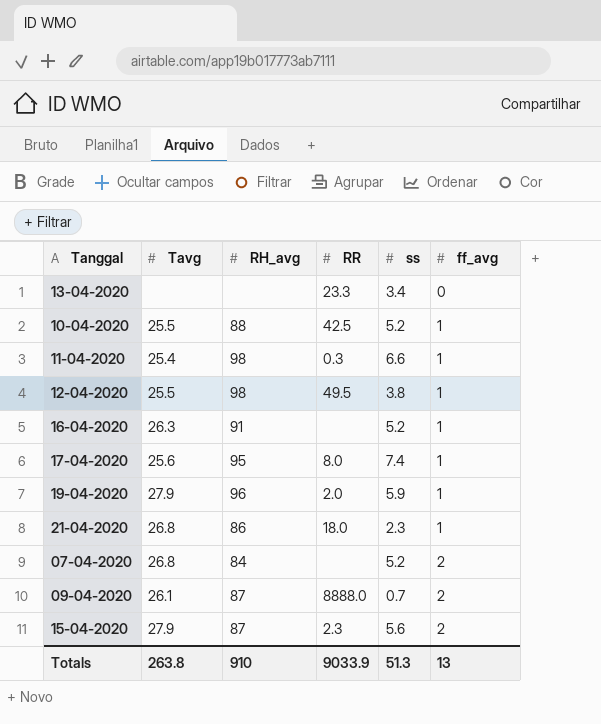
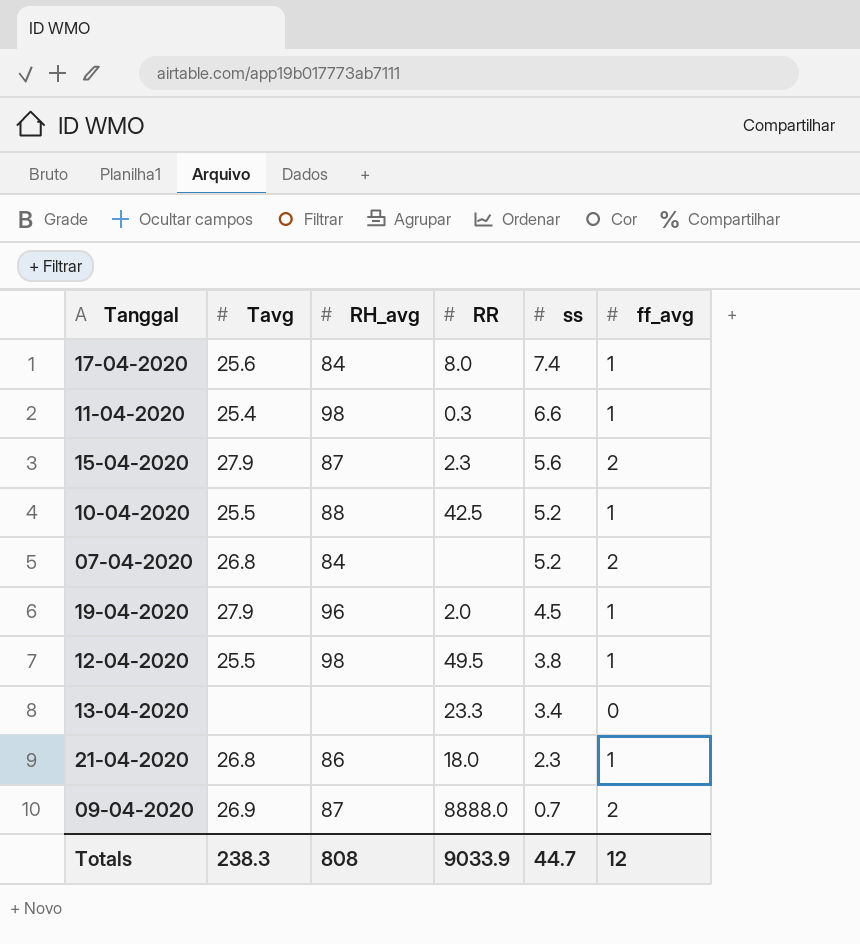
row order: ff_avg ascending -> ss descending
row 16-04-2020: 26.3 | 91 | none | 5.2 | 1 -> none
17-04-2020 | RH_avg: 95 -> 84
19-04-2020 | ss: 5.9 -> 4.5
09-04-2020 | Tavg: 26.1 -> 26.9
Totals | Tavg: 263.8 -> 238.3
Totals | RH_avg: 910 -> 808
Totals | ss: 51.3 -> 44.7
Totals | ff_avg: 13 -> 12

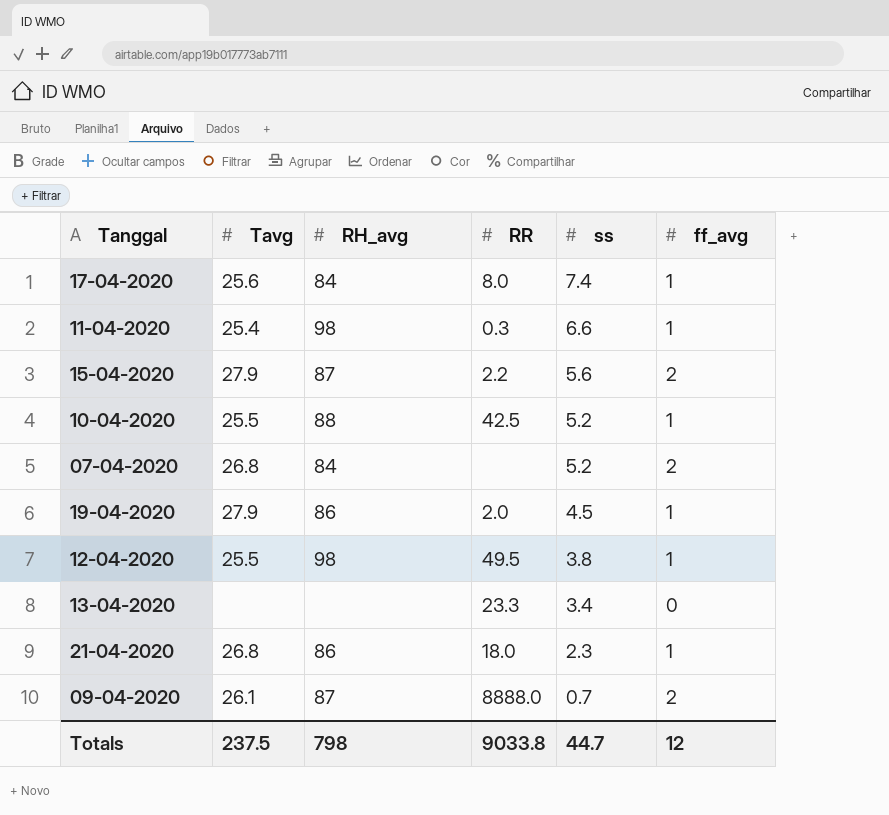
15-04-2020 | RR: 2.3 -> 2.2
19-04-2020 | RH_avg: 96 -> 86
09-04-2020 | Tavg: 26.9 -> 26.1
Totals | Tavg: 238.3 -> 237.5
Totals | RH_avg: 808 -> 798
Totals | RR: 9033.9 -> 9033.8

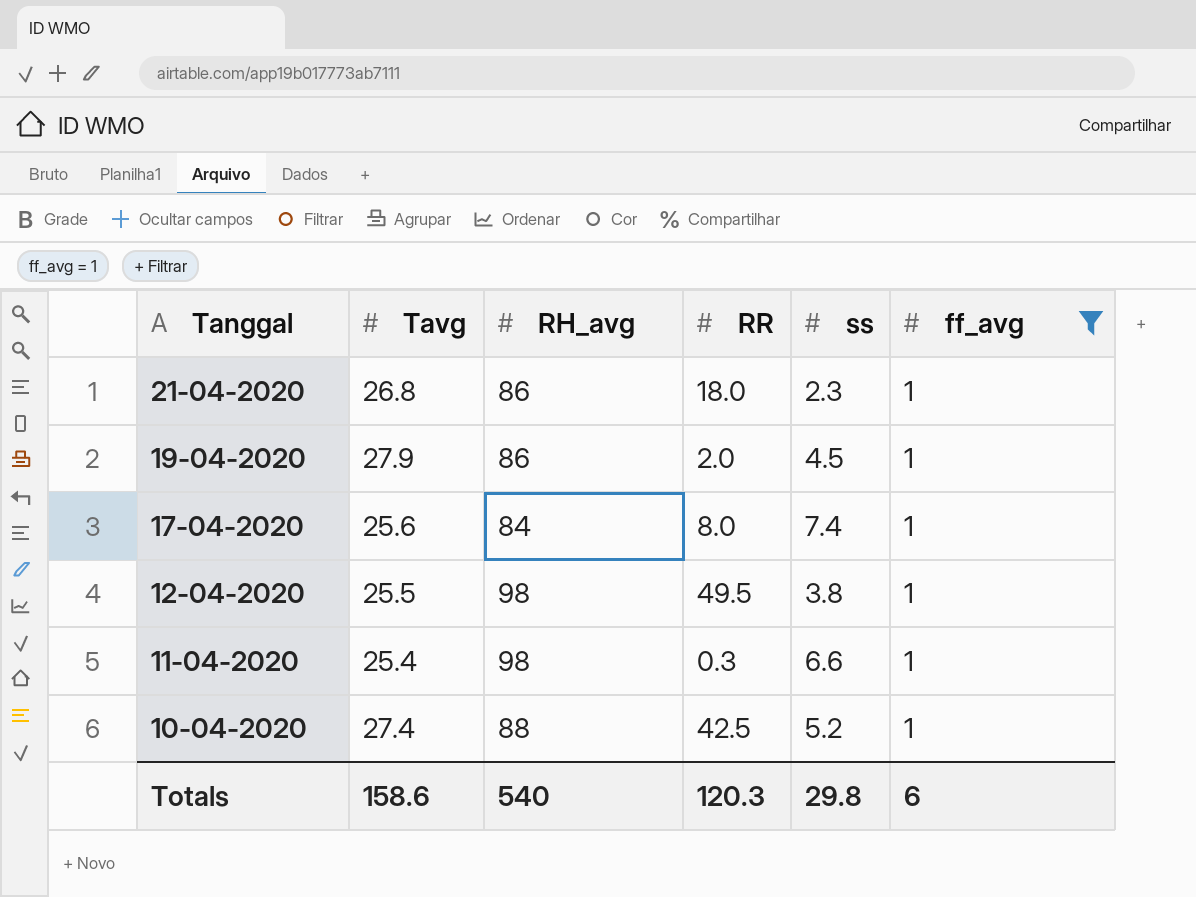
filter: none -> ff_avg = 1
row order: ss descending -> Tanggal descending
10-04-2020 | Tavg: 25.5 -> 27.4
Totals | Tavg: 237.5 -> 158.6
Totals | RH_avg: 798 -> 540
Totals | RR: 9033.8 -> 120.3
Totals | ss: 44.7 -> 29.8
Totals | ff_avg: 12 -> 6

